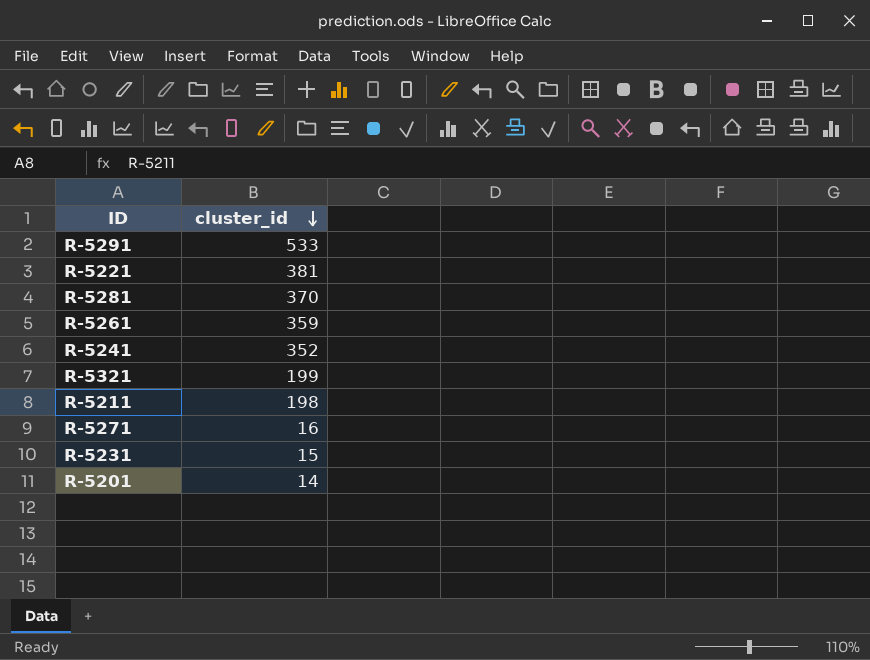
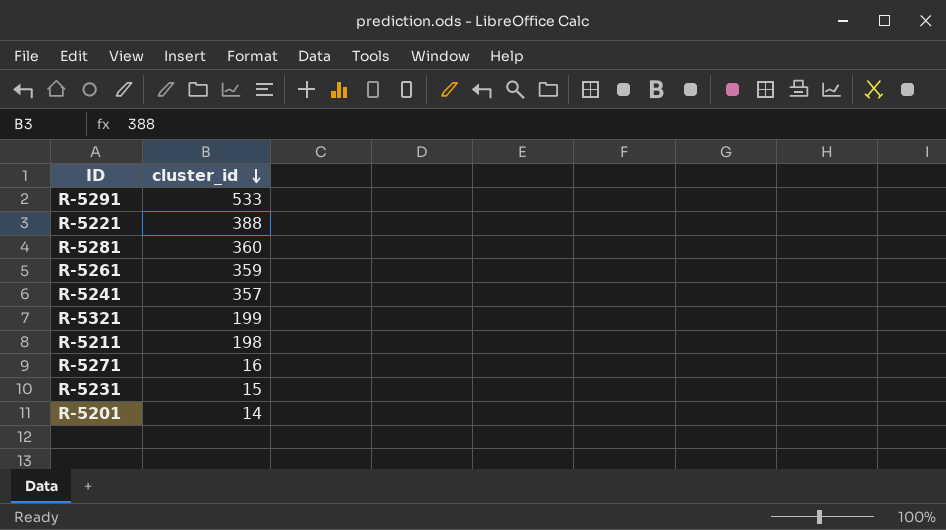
R-5221 | cluster_id: 381 -> 388
R-5281 | cluster_id: 370 -> 360
R-5241 | cluster_id: 352 -> 357

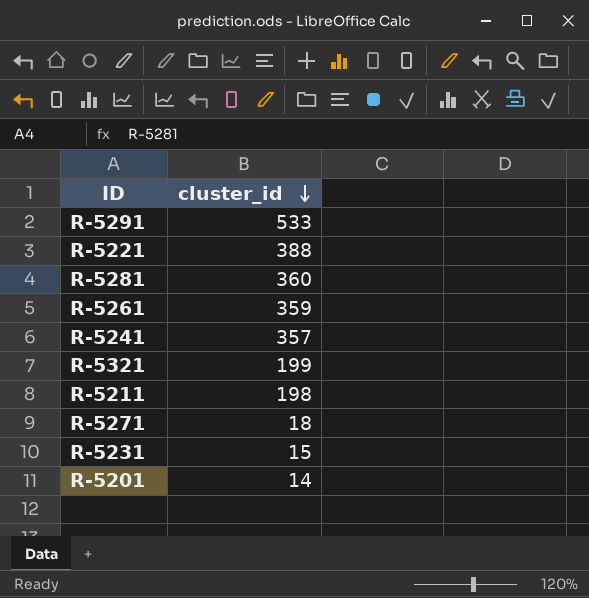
R-5271 | cluster_id: 16 -> 18

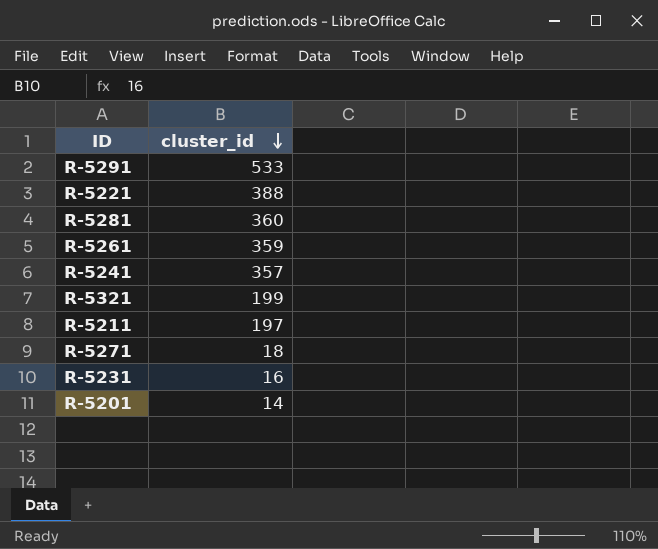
R-5211 | cluster_id: 198 -> 197
R-5231 | cluster_id: 15 -> 16

